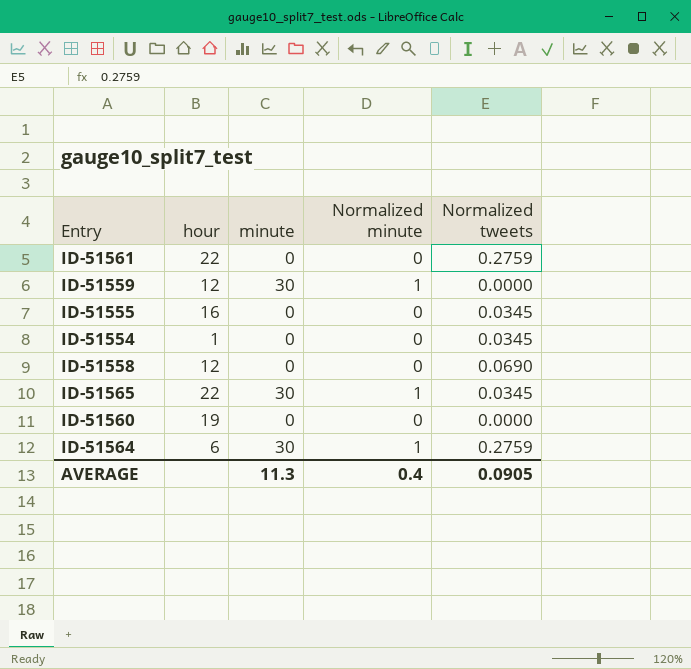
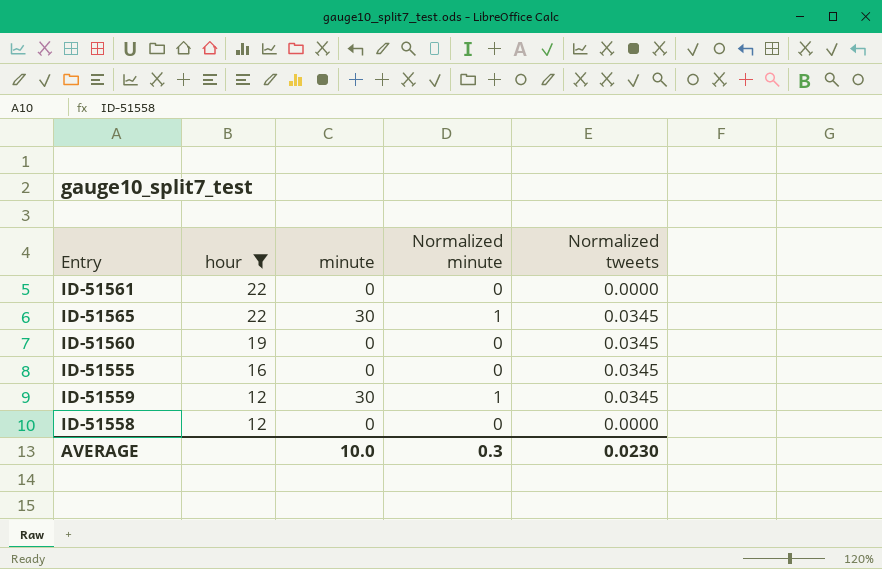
filter: none -> hour >= 12
row order: none -> hour descending
ID-51561 | Normalized tweets: 0.2759 -> 0.0000
ID-51560 | Normalized tweets: 0.0000 -> 0.0345
ID-51559 | Normalized tweets: 0.0000 -> 0.0345
ID-51558 | Normalized tweets: 0.0690 -> 0.0000
AVERAGE | minute: 11.3 -> 10.0
AVERAGE | Normalized minute: 0.4 -> 0.3
AVERAGE | Normalized tweets: 0.0905 -> 0.0230

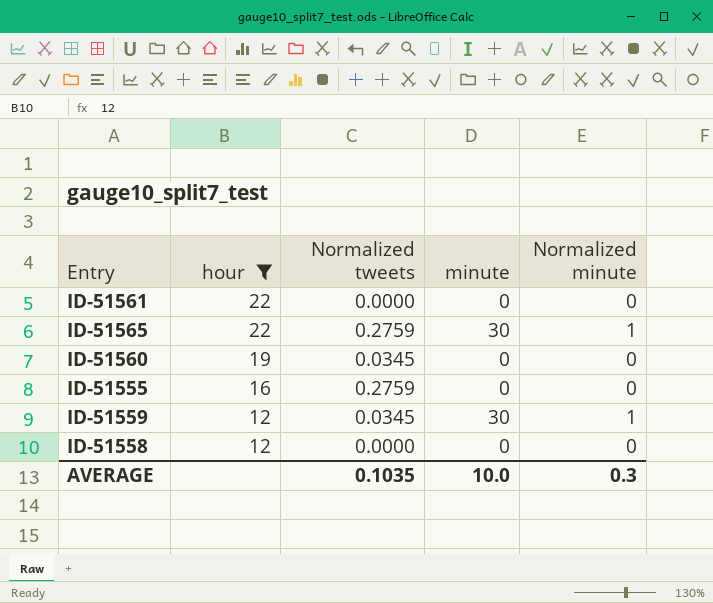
column Normalized tweets | position: 5 -> 3
ID-51565 | Normalized tweets: 0.0345 -> 0.2759
ID-51555 | Normalized tweets: 0.0345 -> 0.2759
AVERAGE | Normalized tweets: 0.0230 -> 0.1035

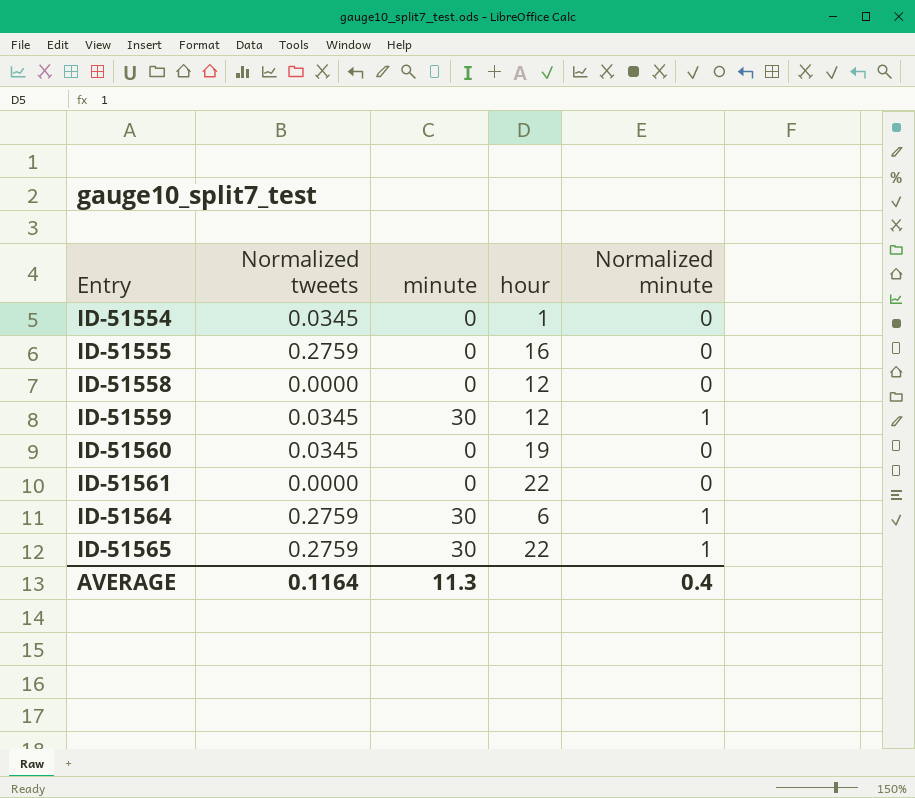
filter: hour >= 12 -> none
row order: hour descending -> Entry ascending
column hour | position: 2 -> 4
AVERAGE | Normalized tweets: 0.1035 -> 0.1164
AVERAGE | minute: 10.0 -> 11.3
AVERAGE | Normalized minute: 0.3 -> 0.4

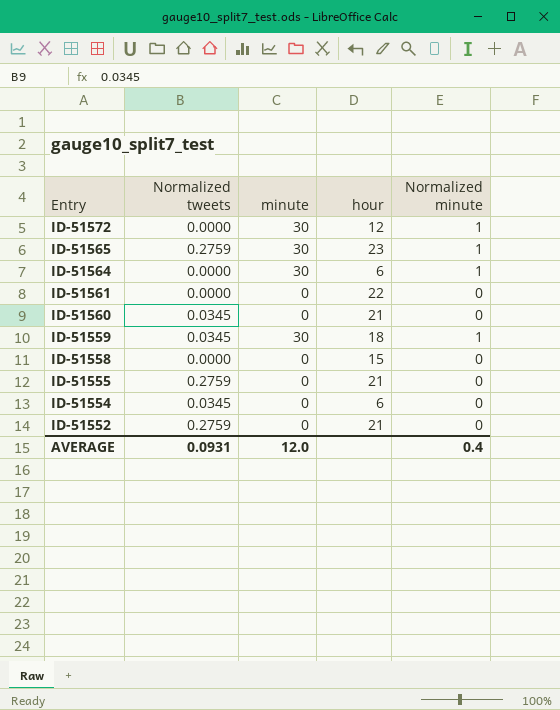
row order: Entry ascending -> Entry descending
row ID-51572: none -> 0.0000 | 30 | 12 | 1
ID-51565 | hour: 22 -> 23
ID-51564 | Normalized tweets: 0.2759 -> 0.0000
ID-51560 | hour: 19 -> 21
ID-51559 | hour: 12 -> 18
ID-51558 | hour: 12 -> 15
ID-51555 | hour: 16 -> 21
ID-51554 | hour: 1 -> 6
row ID-51552: none -> 0.2759 | 0 | 21 | 0
AVERAGE | Normalized tweets: 0.1164 -> 0.0931
AVERAGE | minute: 11.3 -> 12.0

